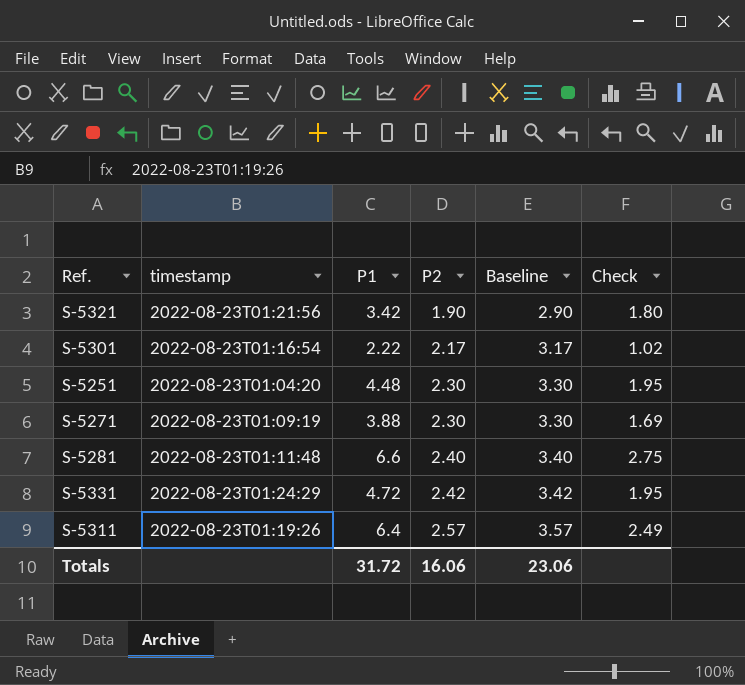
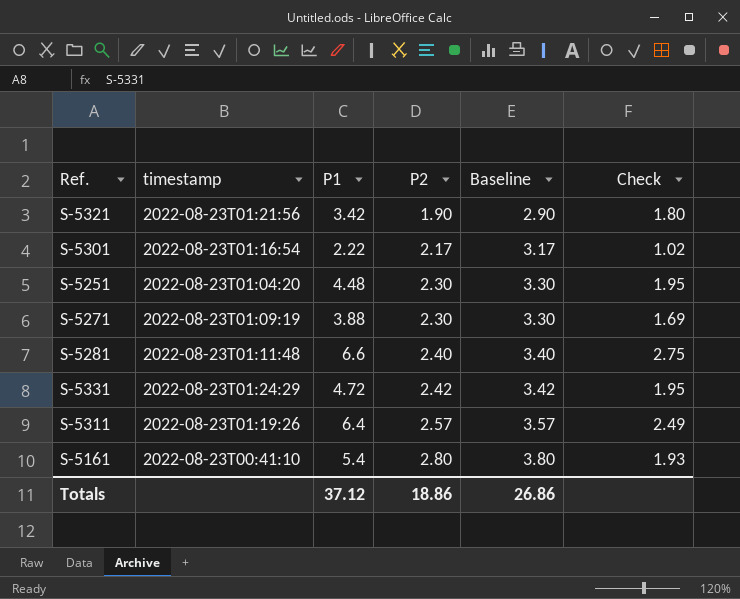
row S-5161: none -> 2022-08-23T00:41:10 | 5.4 | 2.80 | 3.80 | 1.93
Totals | P1: 31.72 -> 37.12
Totals | P2: 16.06 -> 18.86
Totals | Baseline: 23.06 -> 26.86

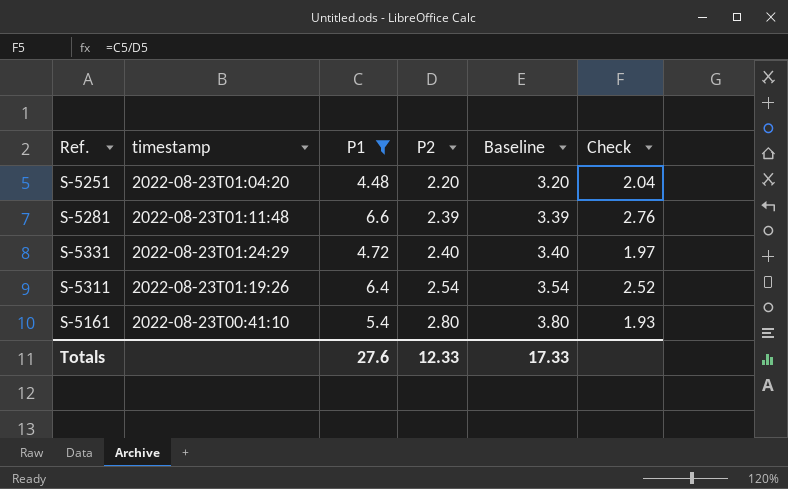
filter: none -> P1 >= 4.48
S-5251 | P2: 2.30 -> 2.20
S-5251 | Baseline: 3.30 -> 3.20
S-5251 | Check: 1.95 -> 2.04
S-5281 | P2: 2.40 -> 2.39
S-5281 | Baseline: 3.40 -> 3.39
S-5281 | Check: 2.75 -> 2.76
S-5331 | P2: 2.42 -> 2.40
S-5331 | Baseline: 3.42 -> 3.40
S-5331 | Check: 1.95 -> 1.97
S-5311 | P2: 2.57 -> 2.54
S-5311 | Baseline: 3.57 -> 3.54
S-5311 | Check: 2.49 -> 2.52
Totals | P1: 37.12 -> 27.6
Totals | P2: 18.86 -> 12.33
Totals | Baseline: 26.86 -> 17.33

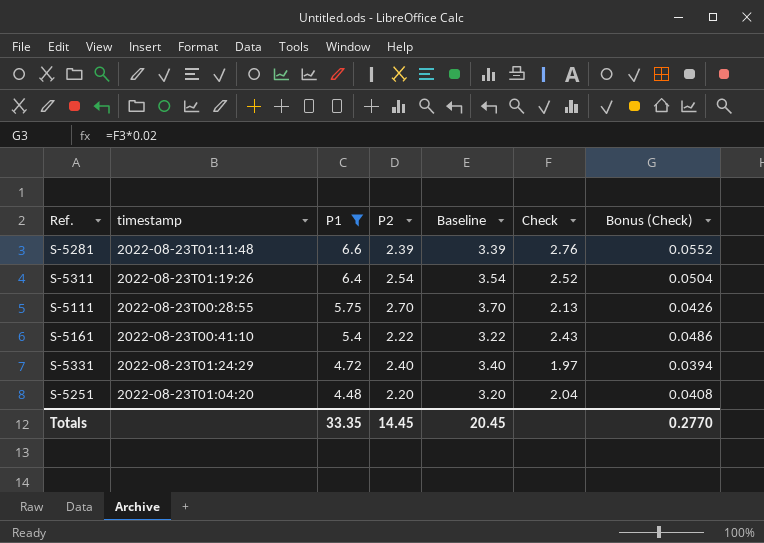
row order: P2 ascending -> P1 descending
column Bonus (Check) | formula: none -> [Check] * 0.02
row S-5111: none -> 2022-08-23T00:28:55 | 5.75 | 2.70 | 3.70 | 2.13 | 0.0426
S-5161 | P2: 2.80 -> 2.22
S-5161 | Baseline: 3.80 -> 3.22
S-5161 | Check: 1.93 -> 2.43
Totals | P1: 27.6 -> 33.35
Totals | P2: 12.33 -> 14.45
Totals | Baseline: 17.33 -> 20.45

